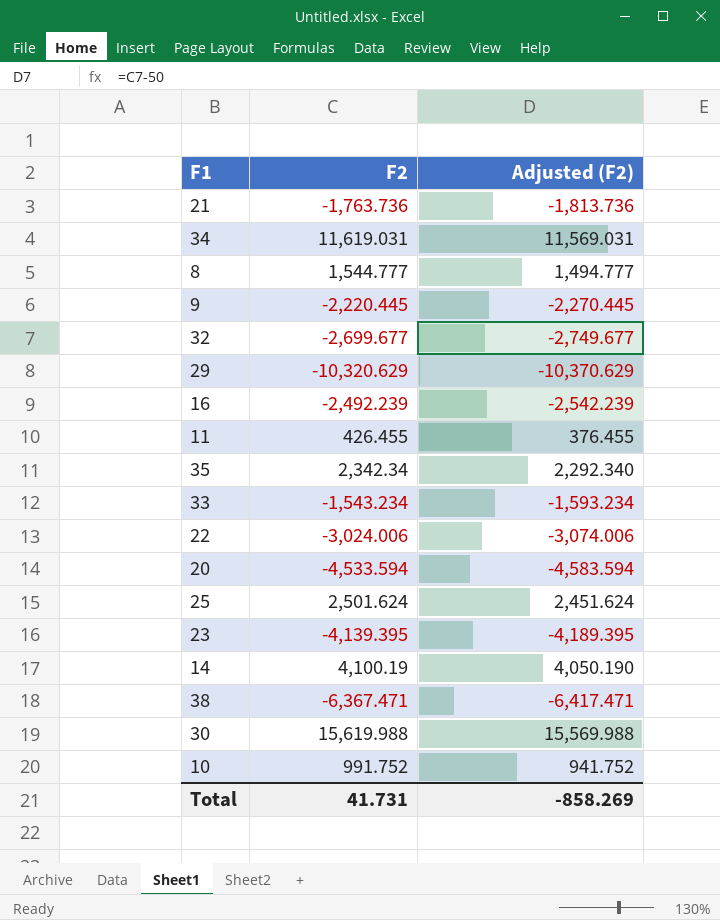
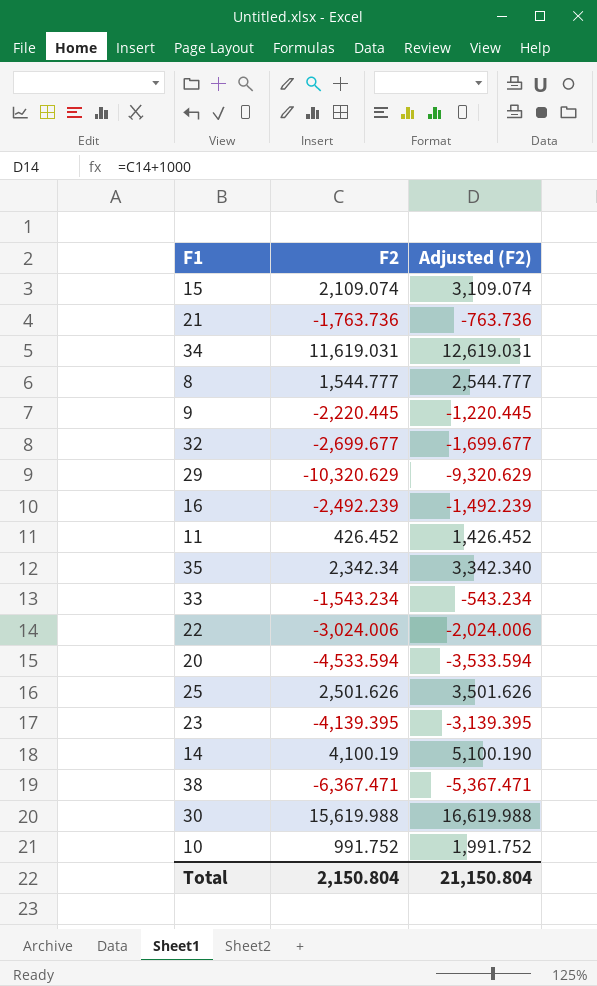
column Adjusted (F2) | formula: [F2] - 50 -> [F2] + 1000
row 15: none -> 2,109.074 | 3,109.074
11 | F2: 426.455 -> 426.452
25 | F2: 2,501.624 -> 2,501.626
Total | F2: 41.731 -> 2,150.804
Total | Adjusted (F2): -858.269 -> 21,150.804

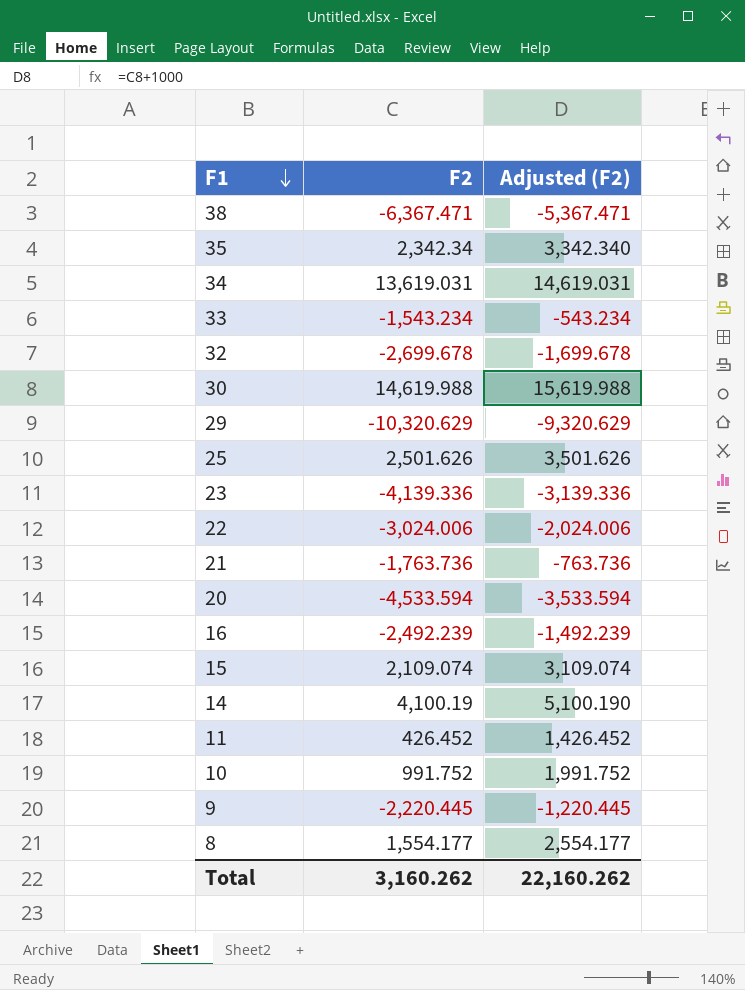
row order: none -> F1 descending
34 | F2: 11,619.031 -> 13,619.031
34 | Adjusted (F2): 12,619.031 -> 14,619.031
32 | F2: -2,699.677 -> -2,699.678
32 | Adjusted (F2): -1,699.677 -> -1,699.678
30 | F2: 15,619.988 -> 14,619.988
30 | Adjusted (F2): 16,619.988 -> 15,619.988
23 | F2: -4,139.395 -> -4,139.336
23 | Adjusted (F2): -3,139.395 -> -3,139.336
8 | F2: 1,544.777 -> 1,554.177
8 | Adjusted (F2): 2,544.777 -> 2,554.177
Total | F2: 2,150.804 -> 3,160.262
Total | Adjusted (F2): 21,150.804 -> 22,160.262

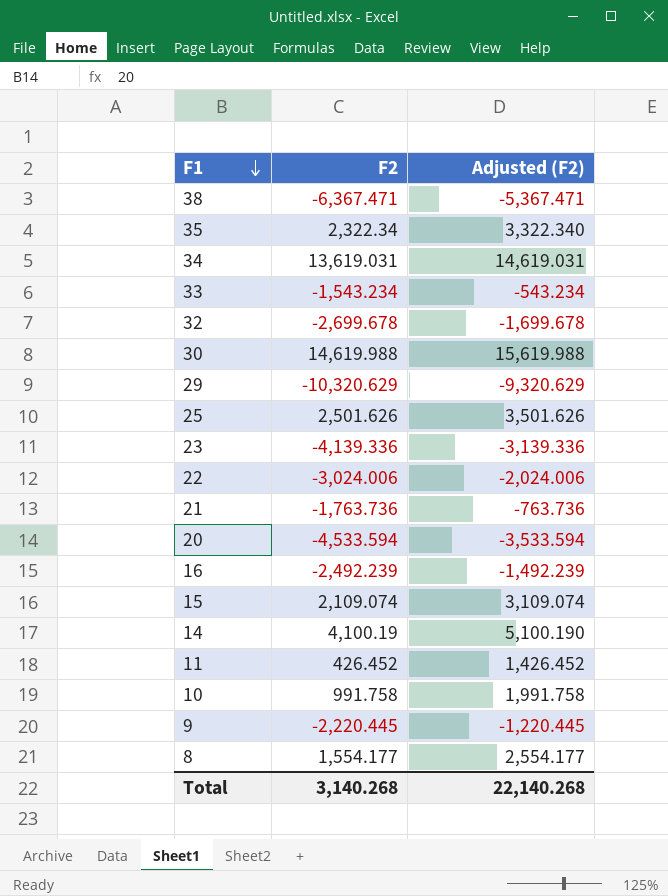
35 | F2: 2,342.34 -> 2,322.34
35 | Adjusted (F2): 3,342.340 -> 3,322.340
10 | F2: 991.752 -> 991.758
10 | Adjusted (F2): 1,991.752 -> 1,991.758
Total | F2: 3,160.262 -> 3,140.268
Total | Adjusted (F2): 22,160.262 -> 22,140.268

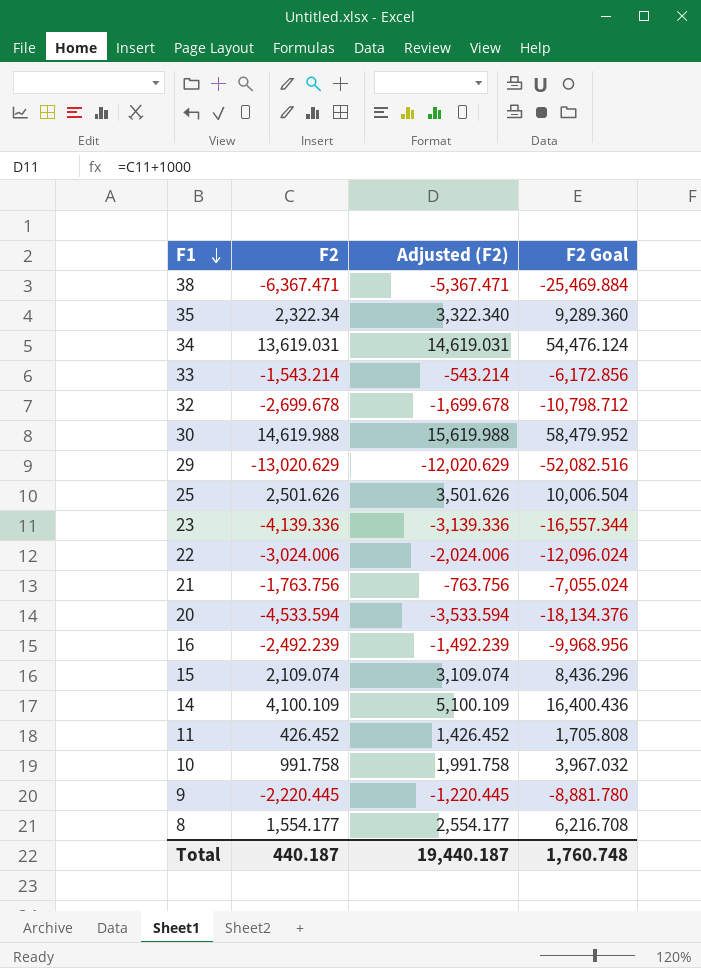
column F2 Goal | formula: none -> [F2] * 4
33 | F2: -1,543.234 -> -1,543.214
33 | Adjusted (F2): -543.234 -> -543.214
29 | F2: -10,320.629 -> -13,020.629
29 | Adjusted (F2): -9,320.629 -> -12,020.629
21 | F2: -1,763.736 -> -1,763.756
21 | Adjusted (F2): -763.736 -> -763.756
14 | F2: 4,100.19 -> 4,100.109
14 | Adjusted (F2): 5,100.190 -> 5,100.109
Total | F2: 3,140.268 -> 440.187
Total | Adjusted (F2): 22,140.268 -> 19,440.187

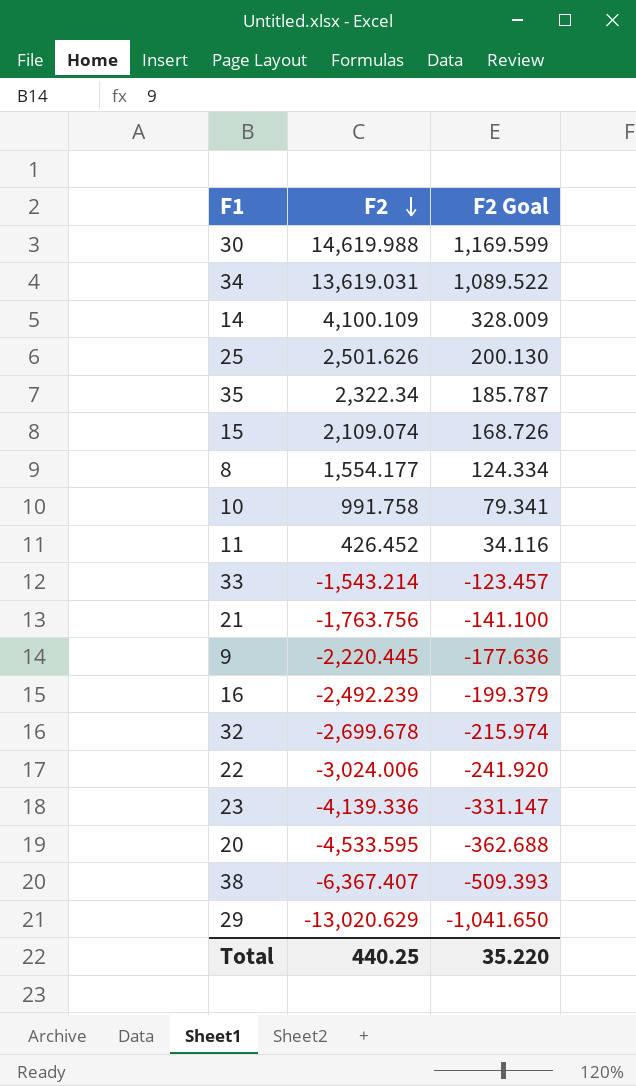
row order: F1 descending -> F2 descending
column Adjusted (F2) | formula: [F2] + 1000 -> none
column F2 Goal | formula: [F2] * 4 -> [F2] * 0.08
20 | F2: -4,533.594 -> -4,533.595
38 | F2: -6,367.471 -> -6,367.407
Total | F2: 440.187 -> 440.25
Total | F2 Goal: 1,760.748 -> 35.220

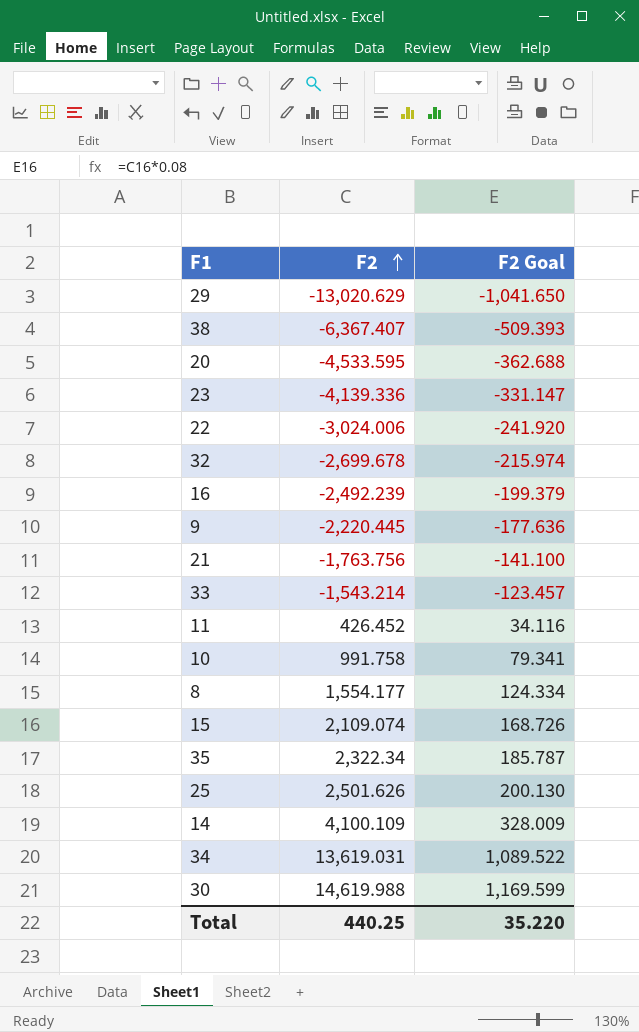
row order: F2 descending -> F2 ascending

